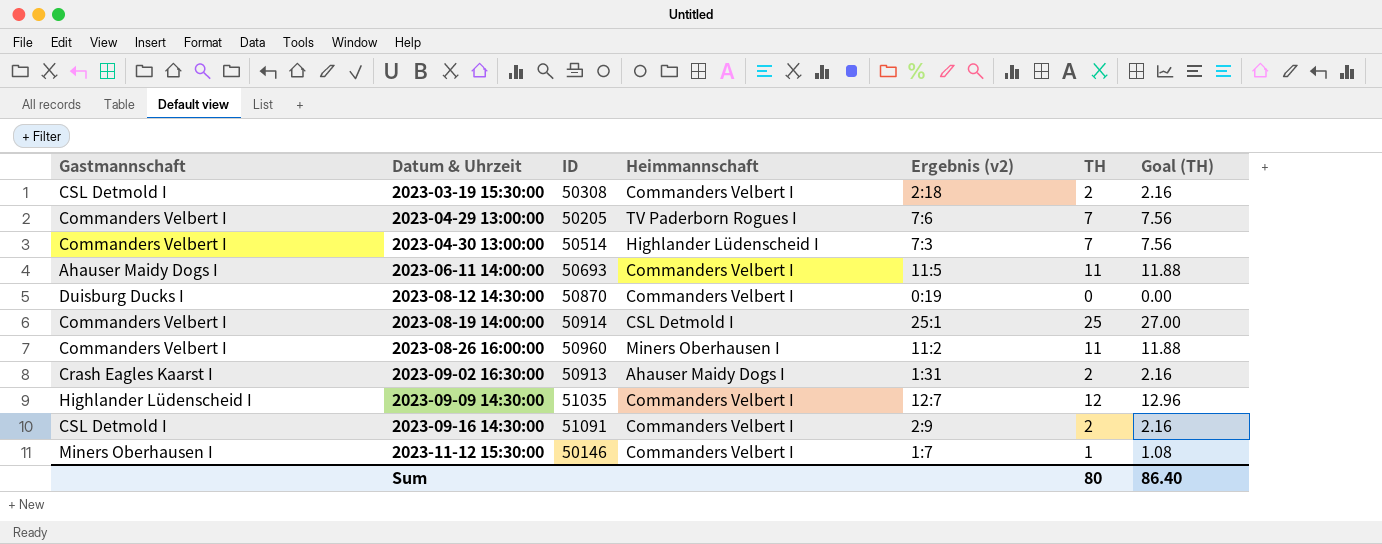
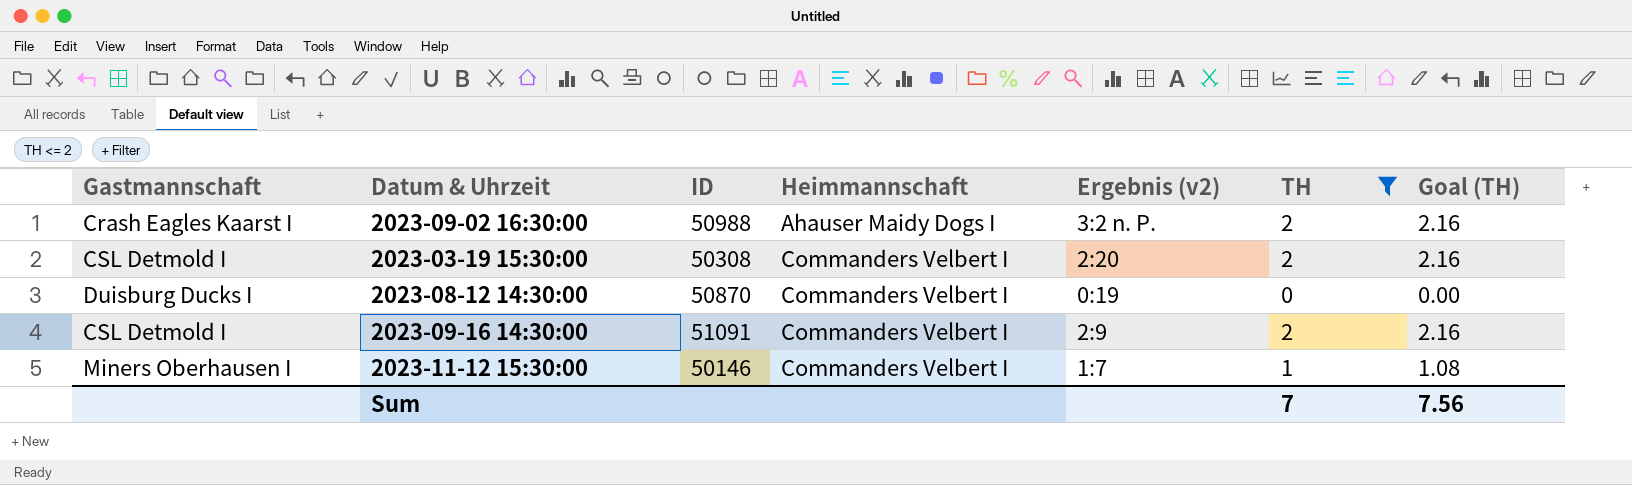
filter: none -> TH <= 2
row order: Datum & Uhrzeit ascending -> Heimmannschaft ascending
2023-09-02 16:30:00 | ID: 50913 -> 50988
2023-09-02 16:30:00 | Ergebnis (v2): 1:31 -> 3:2 n. P.
2023-03-19 15:30:00 | Ergebnis (v2): 2:18 -> 2:20
Sum | TH: 80 -> 7
Sum | Goal (TH): 86.40 -> 7.56

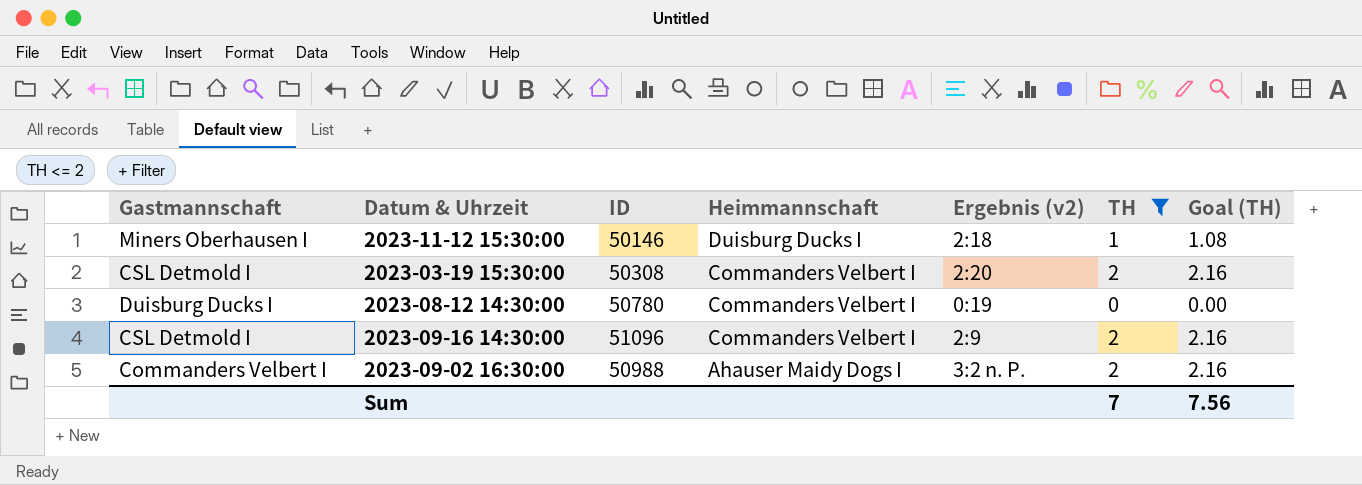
row order: Heimmannschaft ascending -> Heimmannschaft descending
2023-11-12 15:30:00 | Heimmannschaft: Commanders Velbert I -> Duisburg Ducks I
2023-11-12 15:30:00 | Ergebnis (v2): 1:7 -> 2:18
2023-08-12 14:30:00 | ID: 50870 -> 50780
2023-09-16 14:30:00 | ID: 51091 -> 51096
2023-09-02 16:30:00 | Gastmannschaft: Crash Eagles Kaarst I -> Commanders Velbert I

